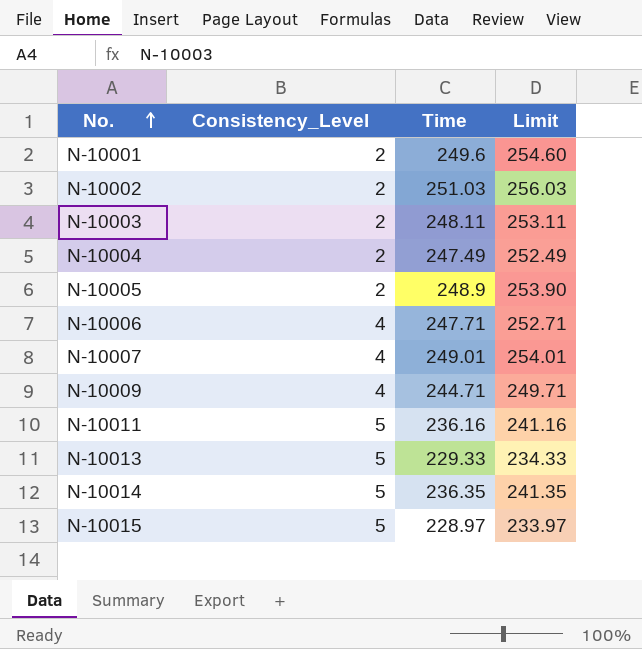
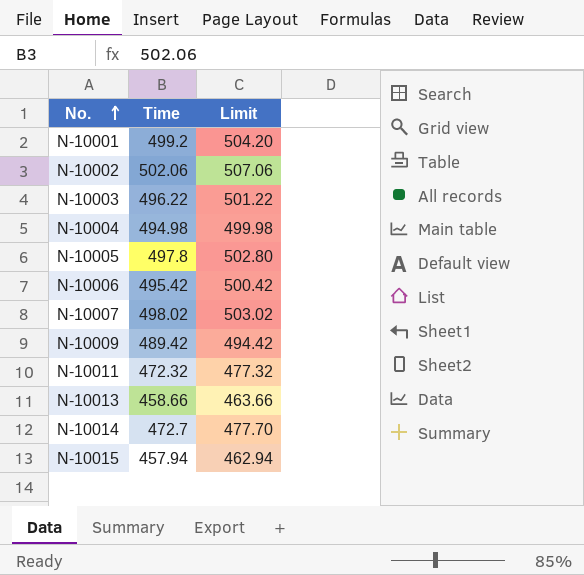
column Consistency_Level | position: 2 -> none
N-10001 | Time: 249.6 -> 499.2
N-10001 | Limit: 254.60 -> 504.20
N-10002 | Time: 251.03 -> 502.06
N-10002 | Limit: 256.03 -> 507.06
N-10003 | Time: 248.11 -> 496.22
N-10003 | Limit: 253.11 -> 501.22
N-10004 | Time: 247.49 -> 494.98
N-10004 | Limit: 252.49 -> 499.98
N-10005 | Time: 248.9 -> 497.8
N-10005 | Limit: 253.90 -> 502.80
N-10006 | Time: 247.71 -> 495.42
N-10006 | Limit: 252.71 -> 500.42
N-10007 | Time: 249.01 -> 498.02
N-10007 | Limit: 254.01 -> 503.02
N-10009 | Time: 244.71 -> 489.42
N-10009 | Limit: 249.71 -> 494.42
N-10011 | Time: 236.16 -> 472.32
N-10011 | Limit: 241.16 -> 477.32
N-10013 | Time: 229.33 -> 458.66
N-10013 | Limit: 234.33 -> 463.66
N-10014 | Time: 236.35 -> 472.7
N-10014 | Limit: 241.35 -> 477.70
N-10015 | Time: 228.97 -> 457.94
N-10015 | Limit: 233.97 -> 462.94

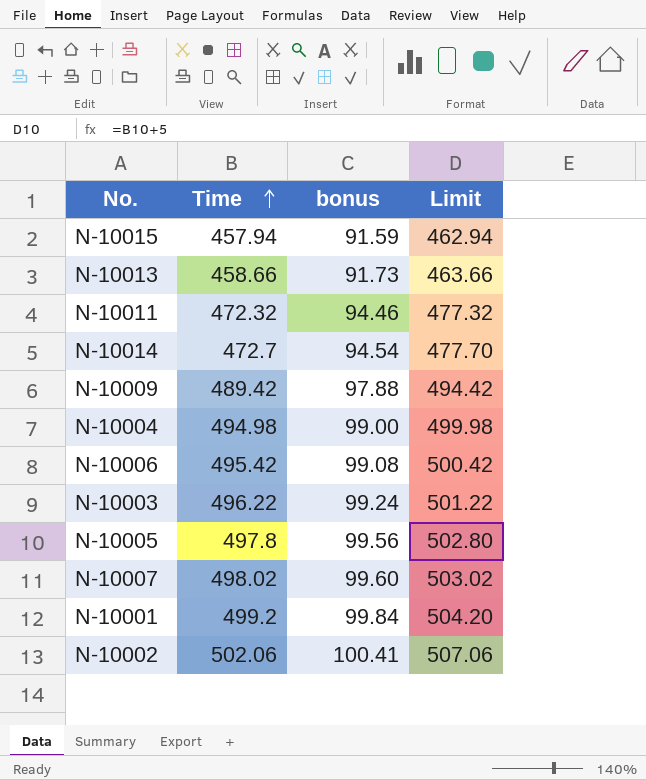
row order: No. ascending -> Time ascending
column bonus | formula: none -> [Time] * 0.2

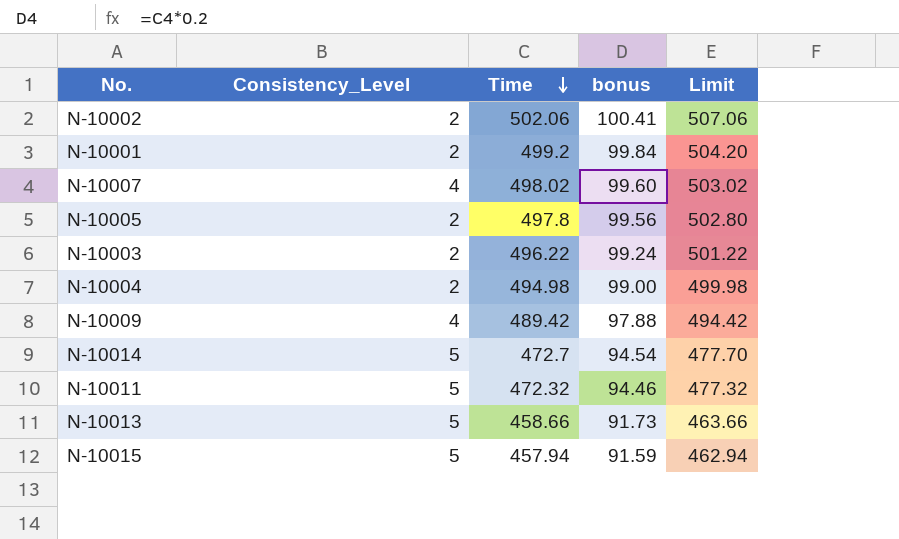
row order: Time ascending -> Time descending
column Consistency_Level | position: none -> 2
row N-10006: 495.42 | 99.08 | 500.42 -> none

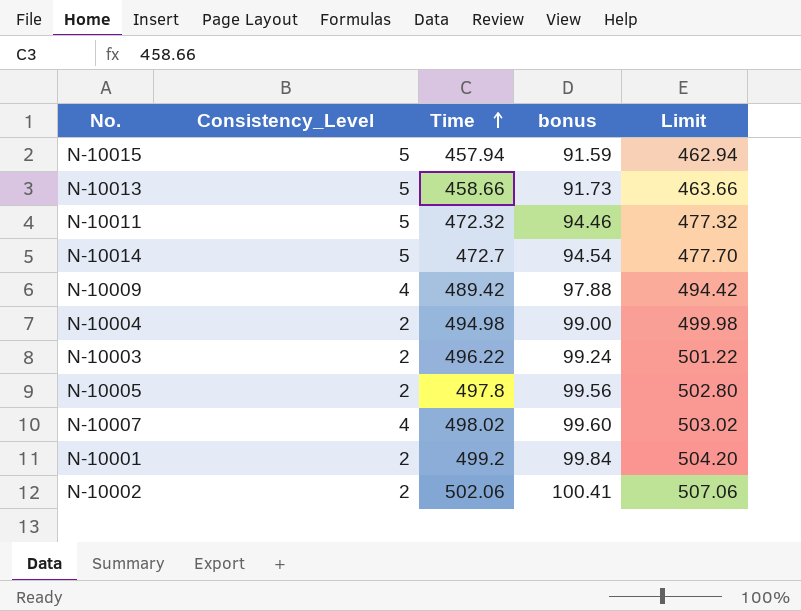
row order: Time descending -> Time ascending

